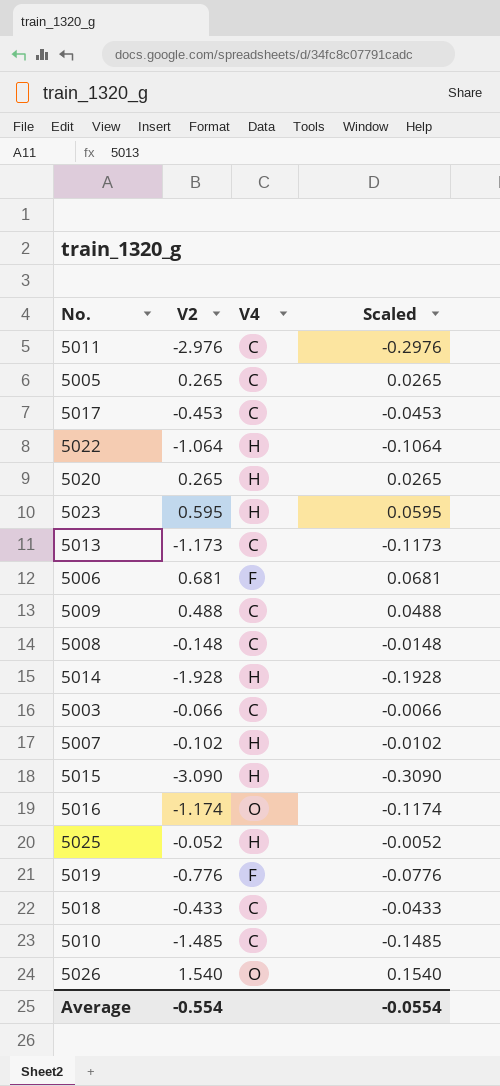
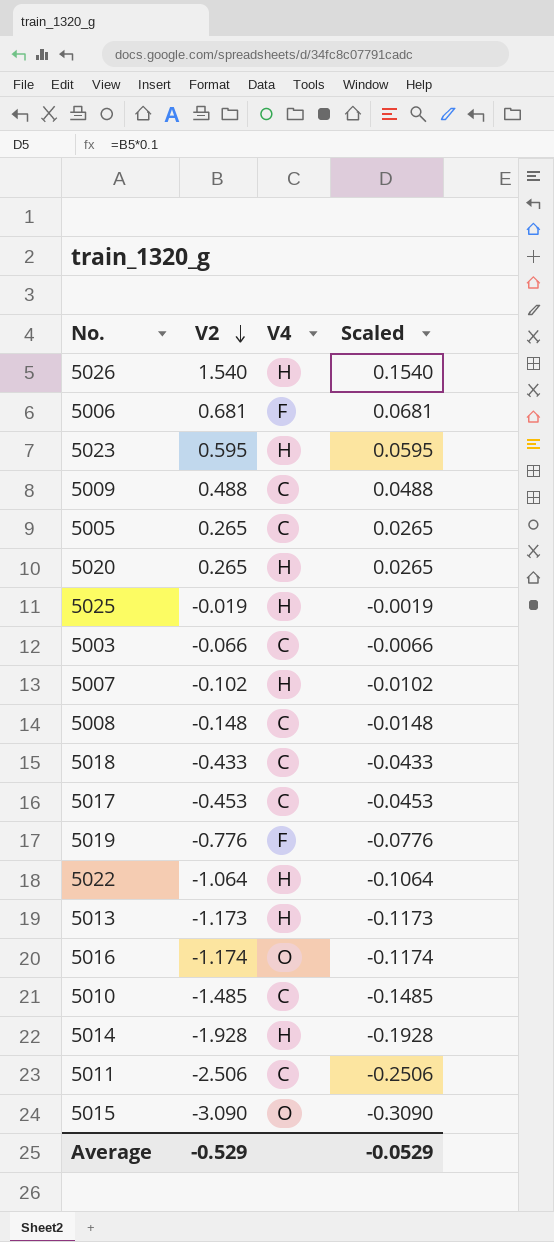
row order: none -> V2 descending
5026 | V4: O -> H
5025 | V2: -0.052 -> -0.019
5025 | Scaled: -0.0052 -> -0.0019
5013 | V4: C -> H
5011 | V2: -2.976 -> -2.506
5011 | Scaled: -0.2976 -> -0.2506
5015 | V4: H -> O
Average | V2: -0.554 -> -0.529
Average | Scaled: -0.0554 -> -0.0529

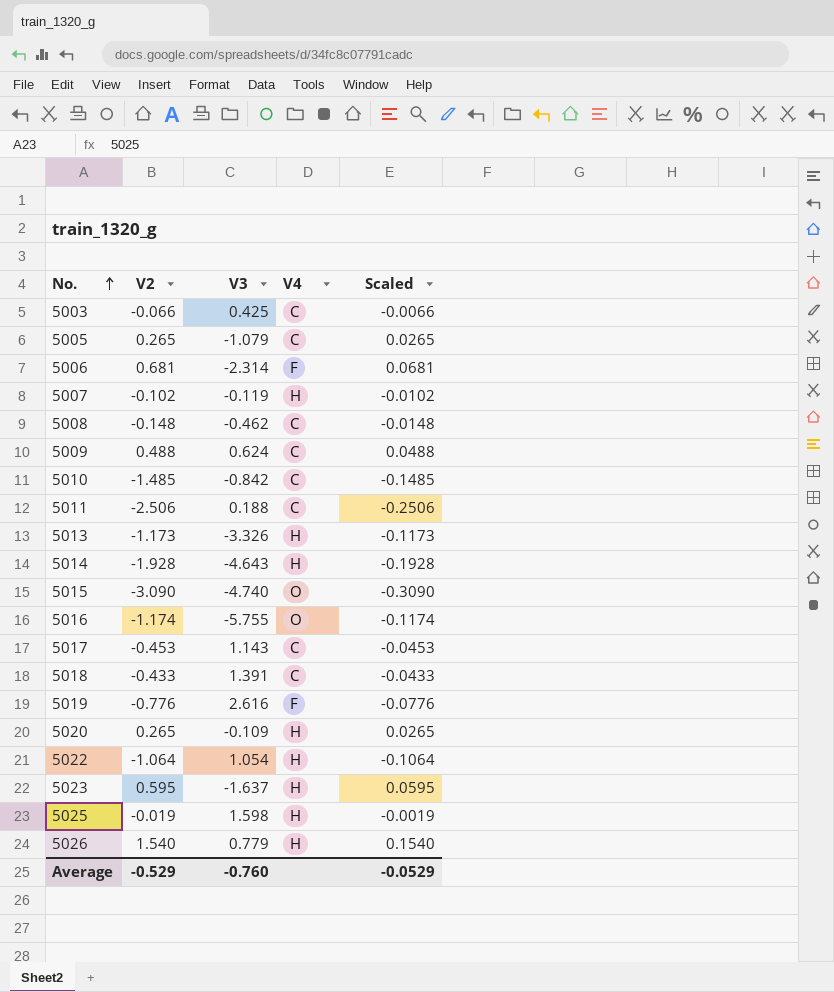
row order: V2 descending -> No. ascending
column V3 | position: none -> 3

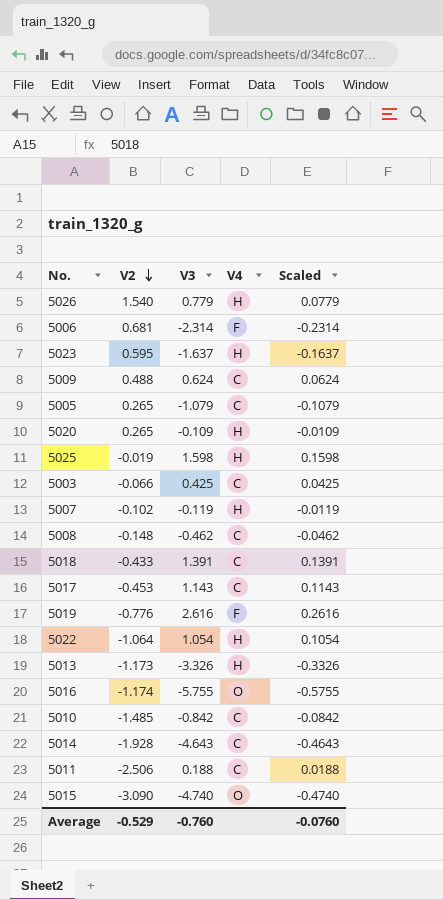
row order: No. ascending -> V2 descending
column Scaled | formula: [V2] * 0.1 -> [V3] * 0.1
5014 | V4: H -> C
Average | Scaled: -0.0529 -> -0.0760

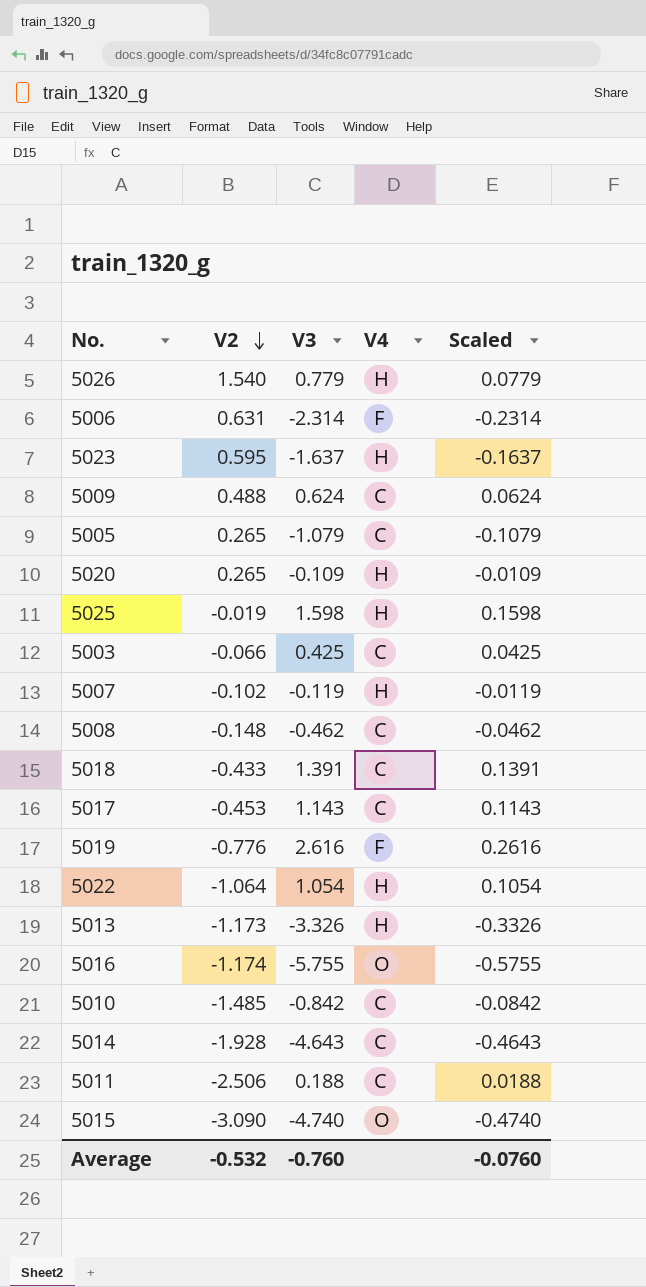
5006 | V2: 0.681 -> 0.631
Average | V2: -0.529 -> -0.532

